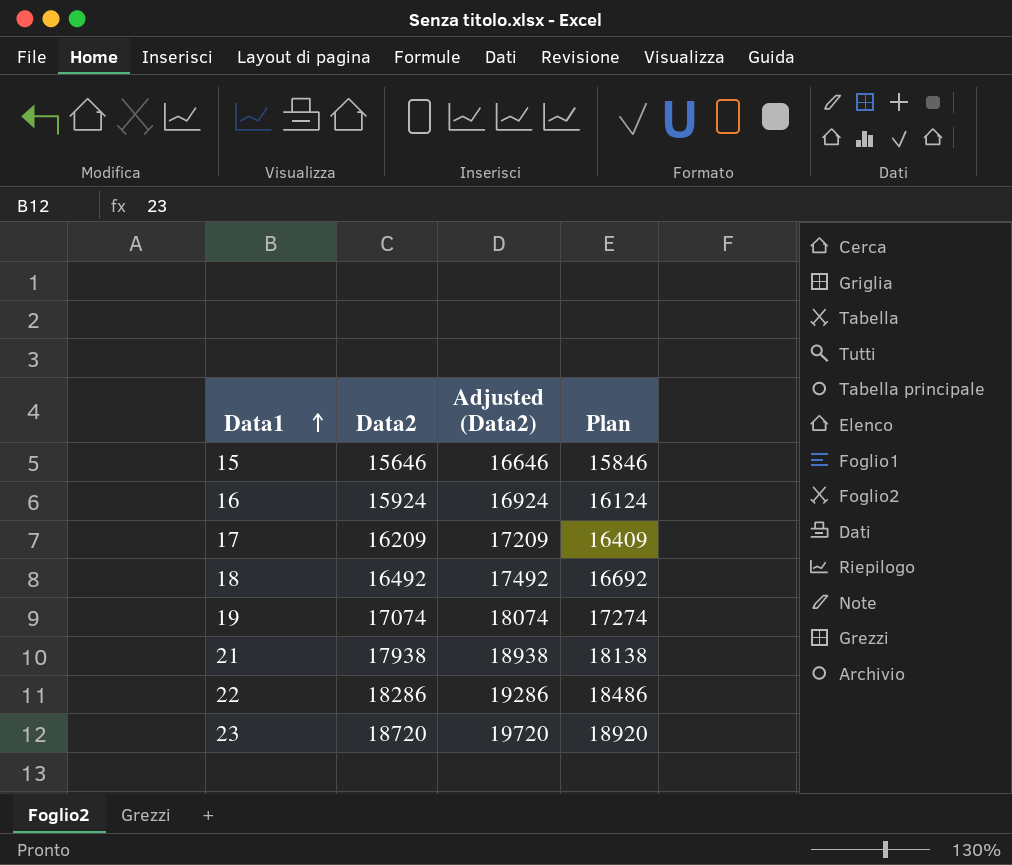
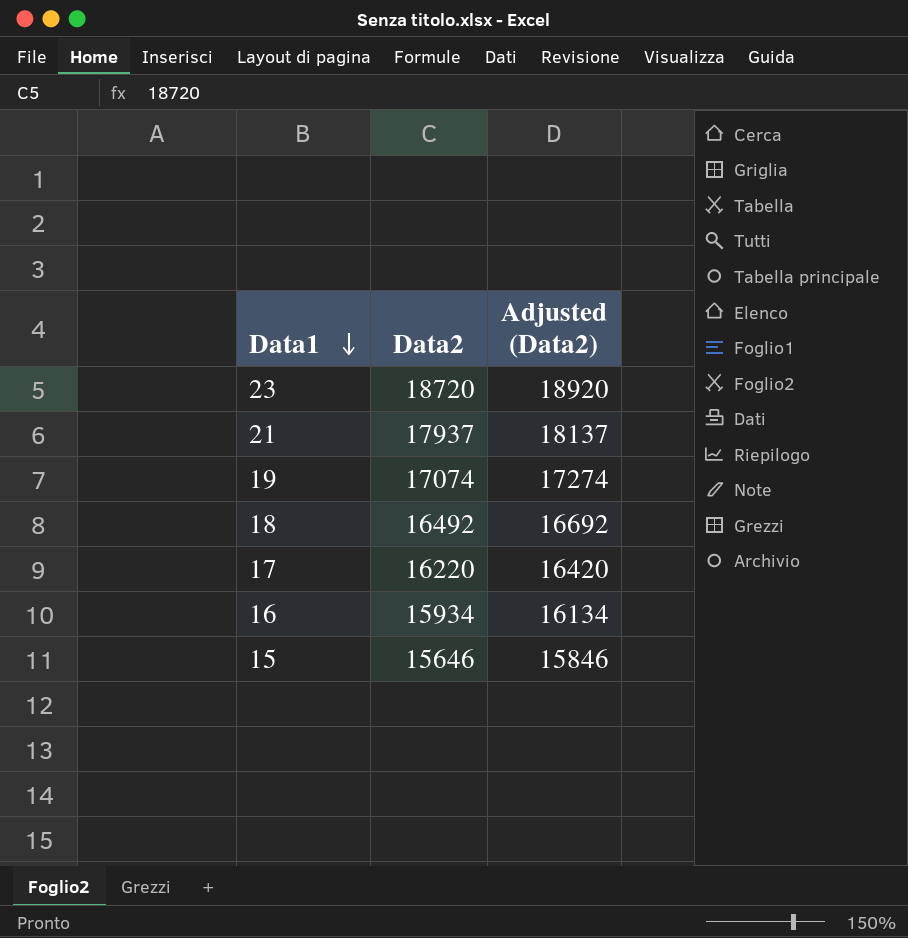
row order: Data1 ascending -> Data1 descending
column Plan | formula: [Data2] + 200 -> none
column Adjusted (Data2) | formula: [Data2] + 1000 -> [Data2] + 200
row 22: 18286 | 19286 | 18486 -> none
21 | Data2: 17938 -> 17937
17 | Data2: 16209 -> 16220
16 | Data2: 15924 -> 15934

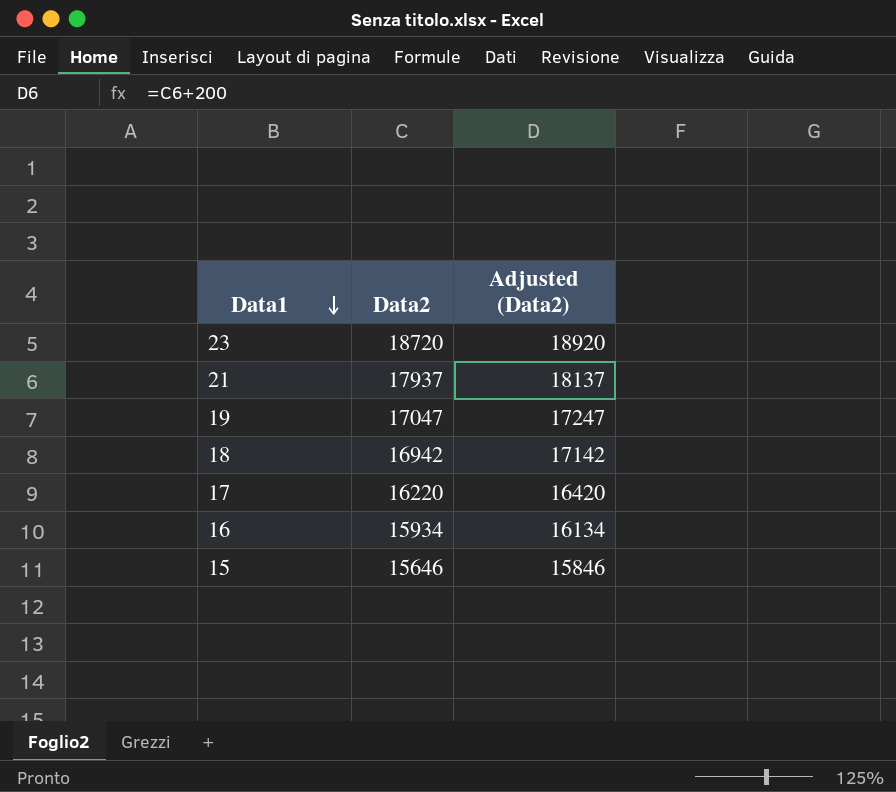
19 | Data2: 17074 -> 17047
19 | Adjusted (Data2): 17274 -> 17247
18 | Data2: 16492 -> 16942
18 | Adjusted (Data2): 16692 -> 17142

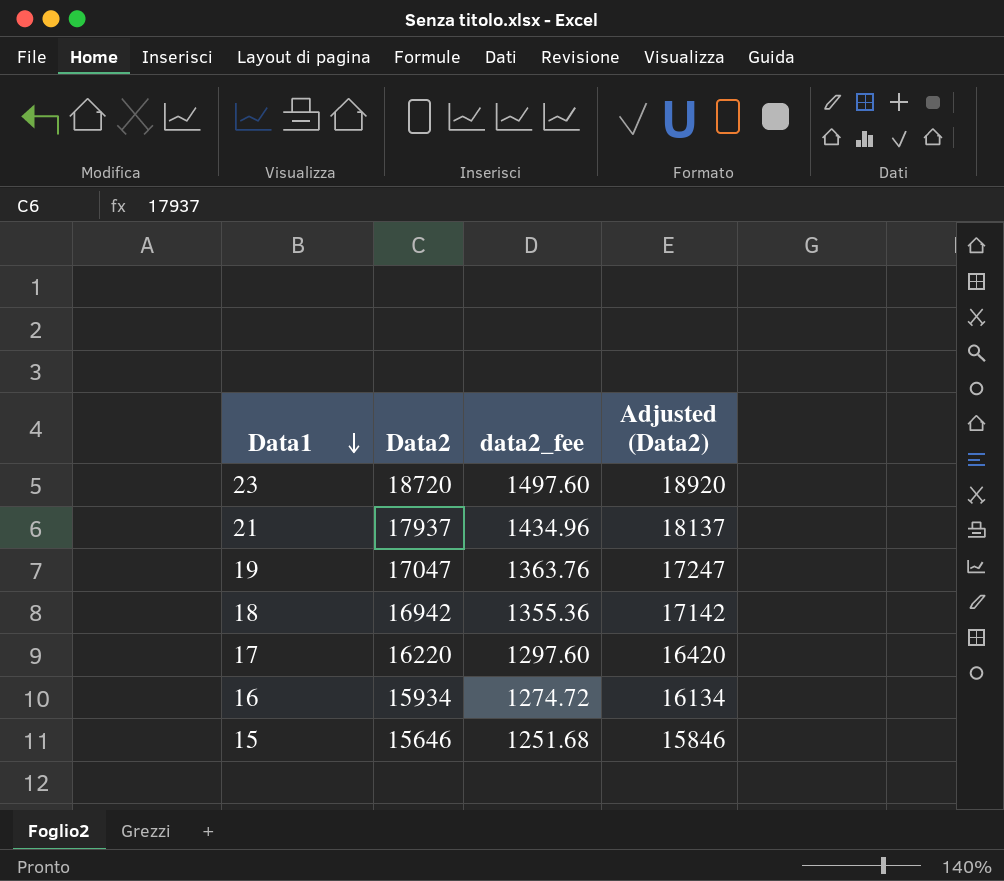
column data2_fee | formula: none -> [Data2] * 0.08

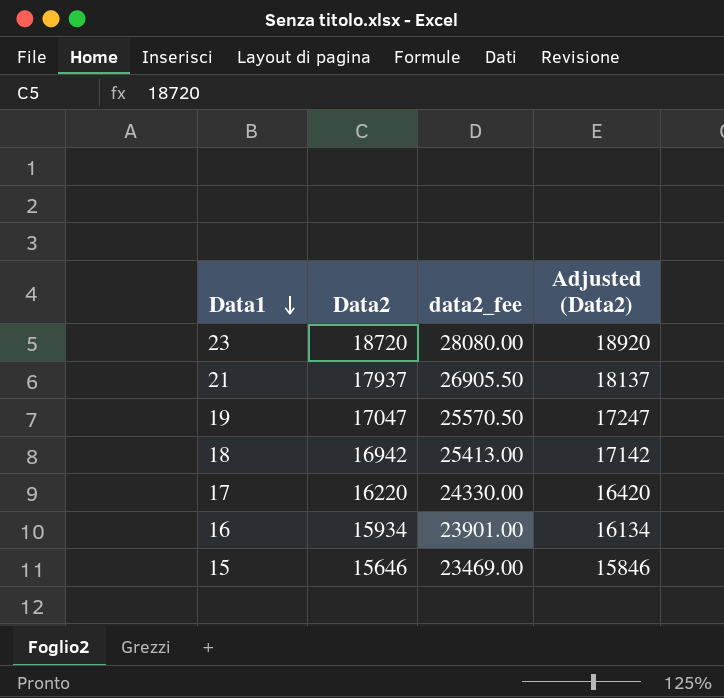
column data2_fee | formula: [Data2] * 0.08 -> [Data2] * 1.5

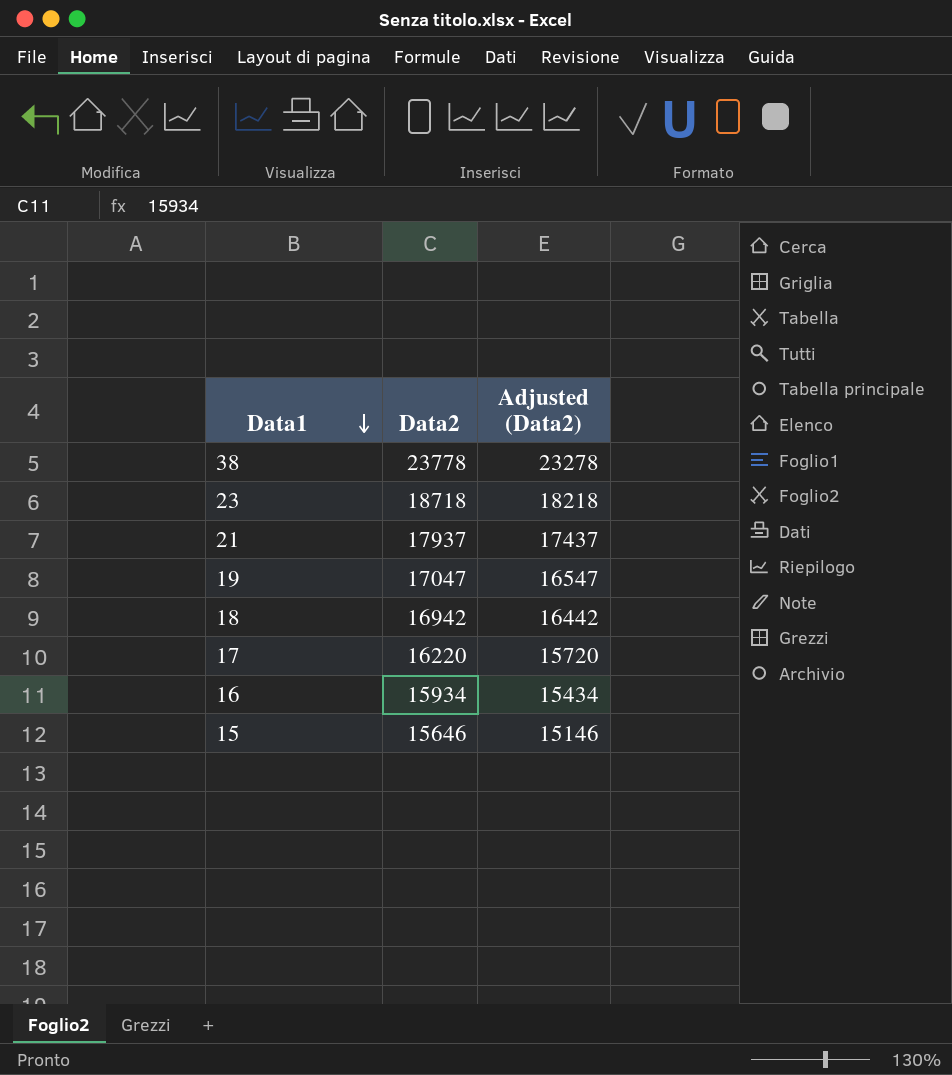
column data2_fee | formula: [Data2] * 1.5 -> none
column Adjusted (Data2) | formula: [Data2] + 200 -> [Data2] - 500
row 38: none -> 23778 | 23278
23 | Data2: 18720 -> 18718

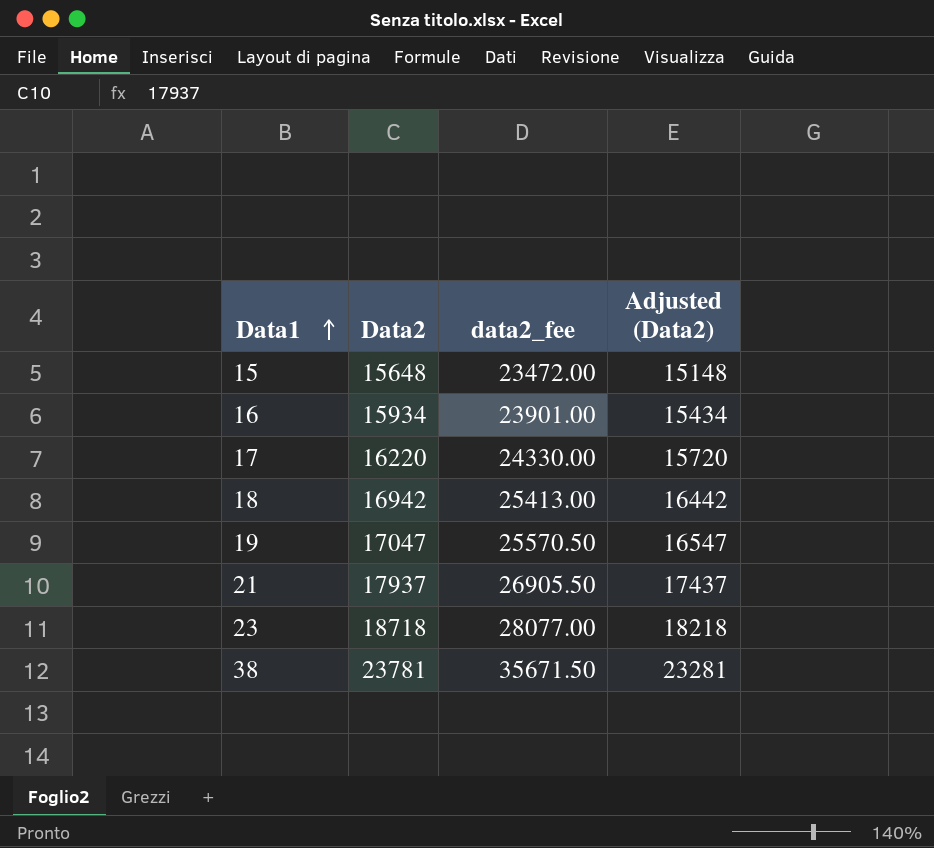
row order: Data1 descending -> Data1 ascending
column data2_fee | formula: none -> [Data2] * 1.5
15 | Data2: 15646 -> 15648
15 | Adjusted (Data2): 15146 -> 15148
38 | Data2: 23778 -> 23781
38 | Adjusted (Data2): 23278 -> 23281

